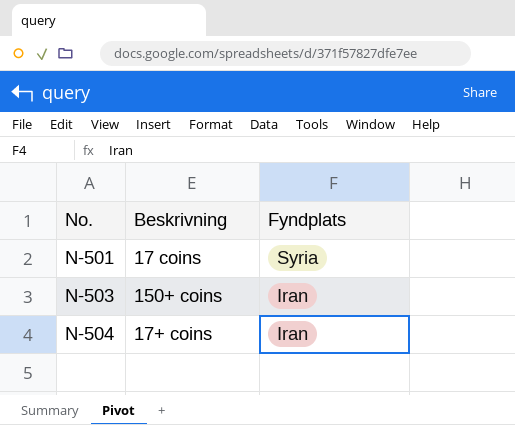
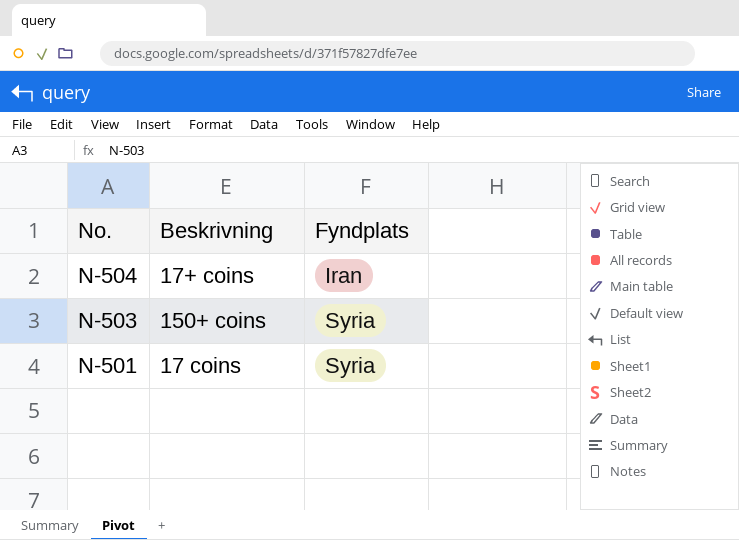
row order: No. ascending -> No. descending
N-503 | Fyndplats: Iran -> Syria

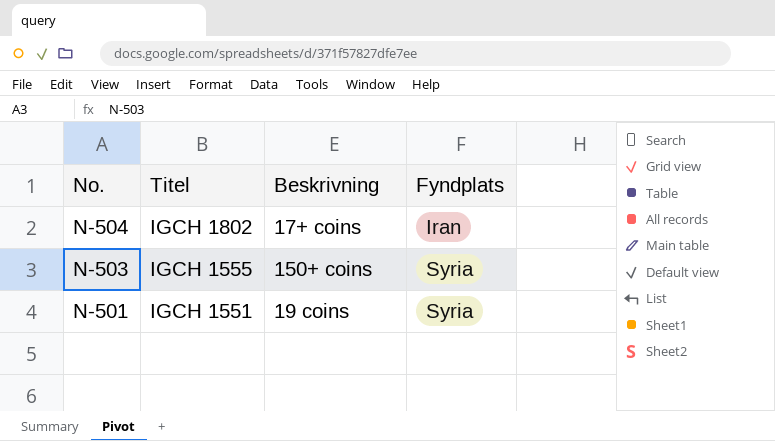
column Titel | position: none -> 2
N-501 | Beskrivning: 17 coins -> 19 coins

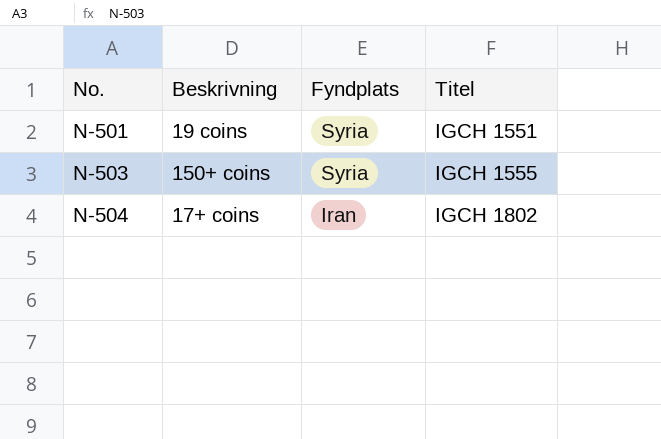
row order: No. descending -> No. ascending
column Titel | position: 2 -> 4

